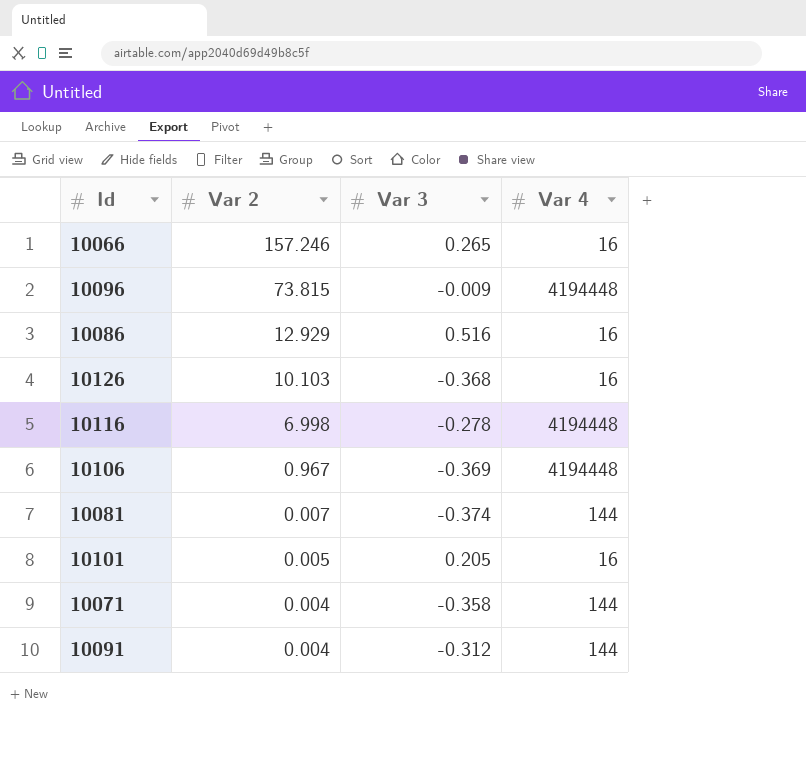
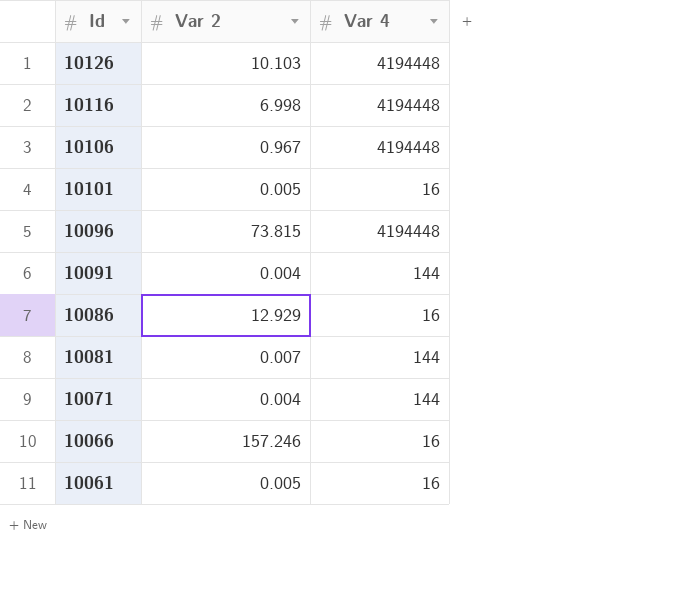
row order: Var 2 descending -> Id descending
column Var 3 | position: 3 -> none
10126 | Var 4: 16 -> 4194448
row 10061: none -> 0.005 | 16

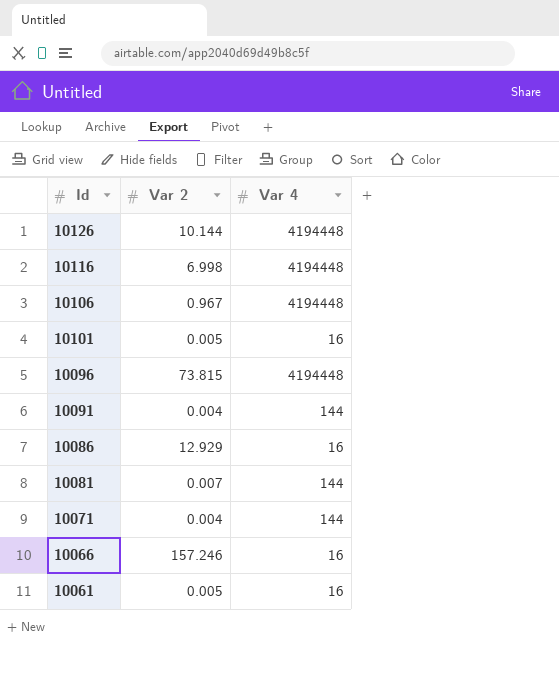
10126 | Var 2: 10.103 -> 10.144

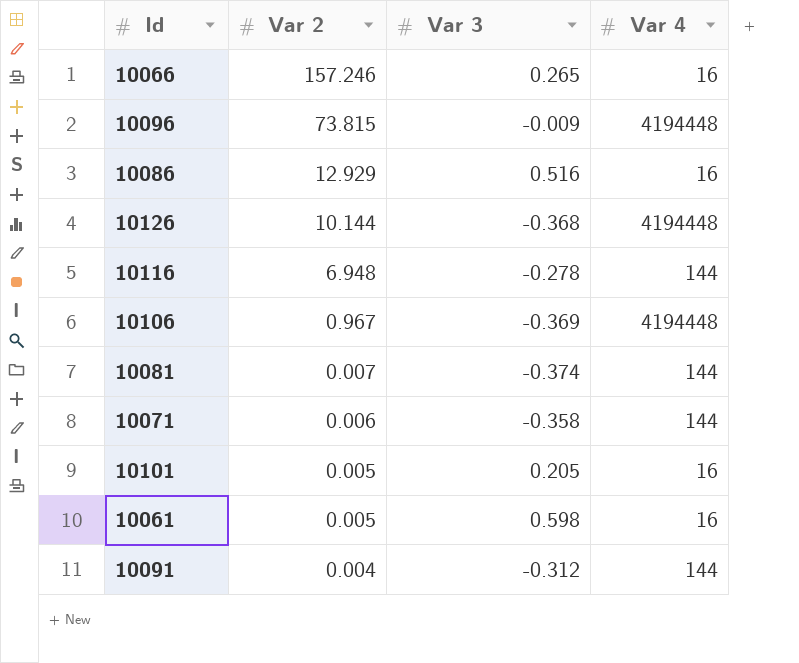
row order: Id descending -> Var 2 descending
column Var 3 | position: none -> 3
10116 | Var 2: 6.998 -> 6.948
10116 | Var 4: 4194448 -> 144
10071 | Var 2: 0.004 -> 0.006

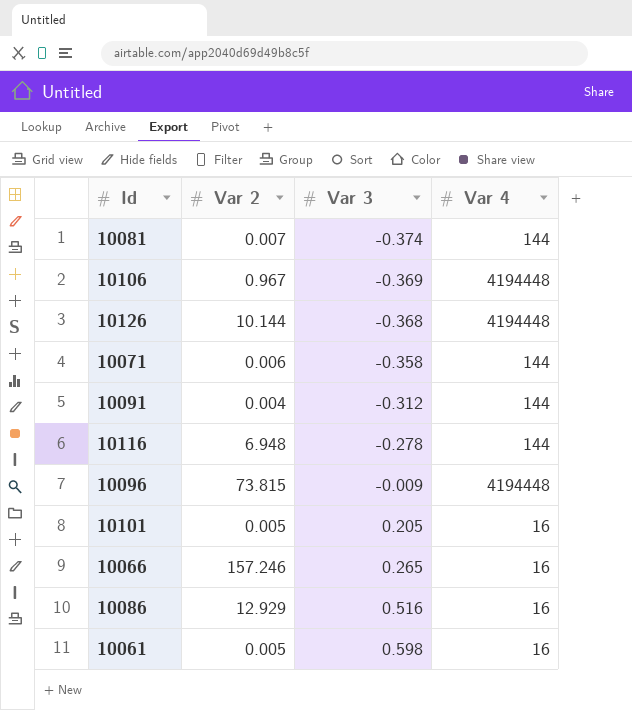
row order: Var 2 descending -> Var 3 ascending

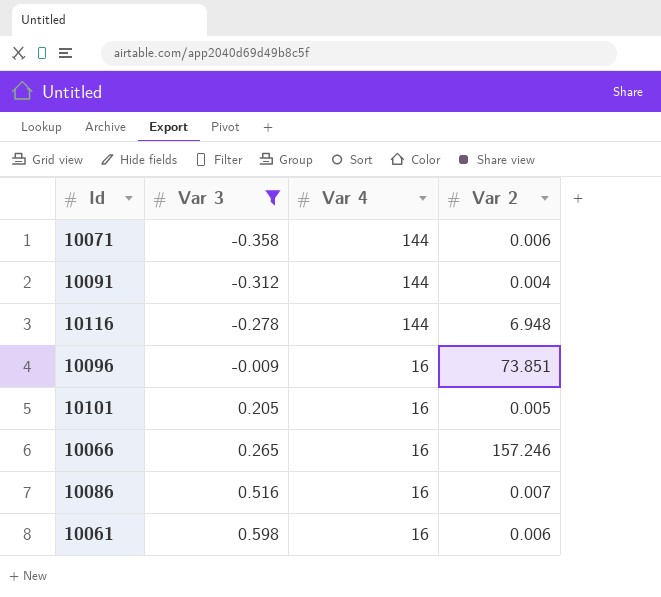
filter: none -> Var 3 >= -0.358
column Var 2 | position: 2 -> 4
10096 | Var 4: 4194448 -> 16
10096 | Var 2: 73.815 -> 73.851
10086 | Var 2: 12.929 -> 0.007
10061 | Var 2: 0.005 -> 0.006

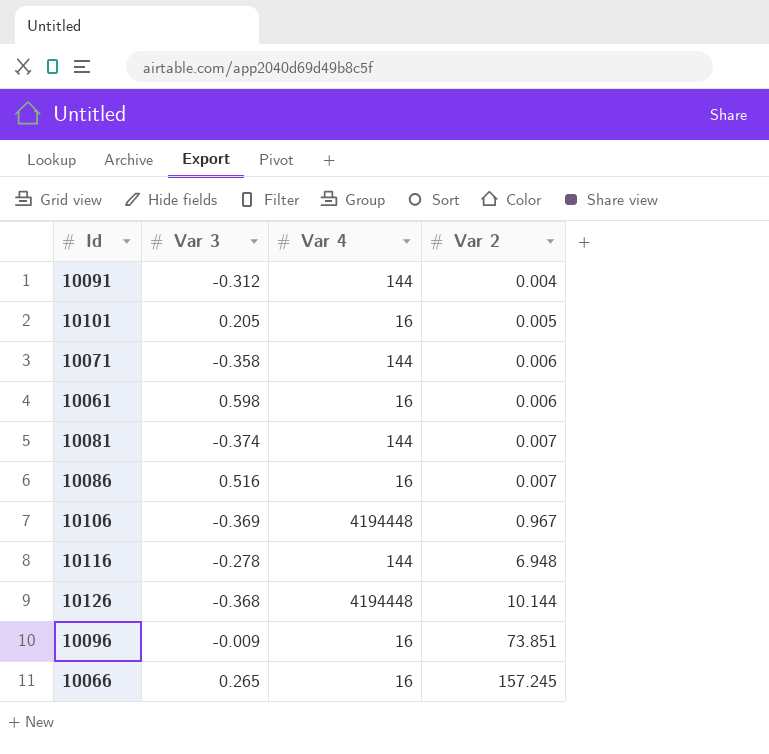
filter: Var 3 >= -0.358 -> none
row order: Var 3 ascending -> Var 2 ascending
10066 | Var 2: 157.246 -> 157.245

